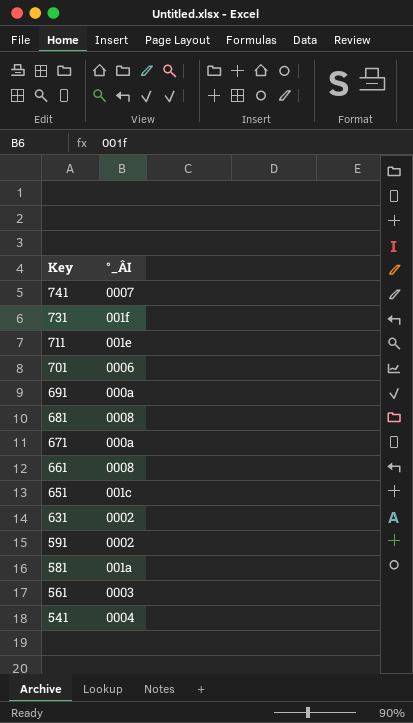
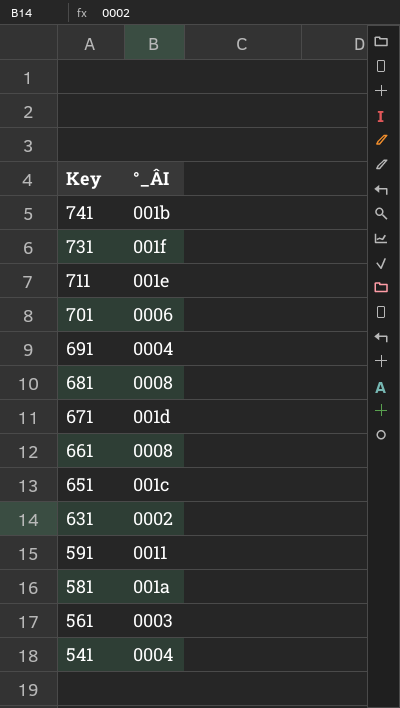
741 | °_ÂI: 0007 -> 001b
691 | °_ÂI: 000a -> 0004
671 | °_ÂI: 000a -> 001d
591 | °_ÂI: 0002 -> 0011

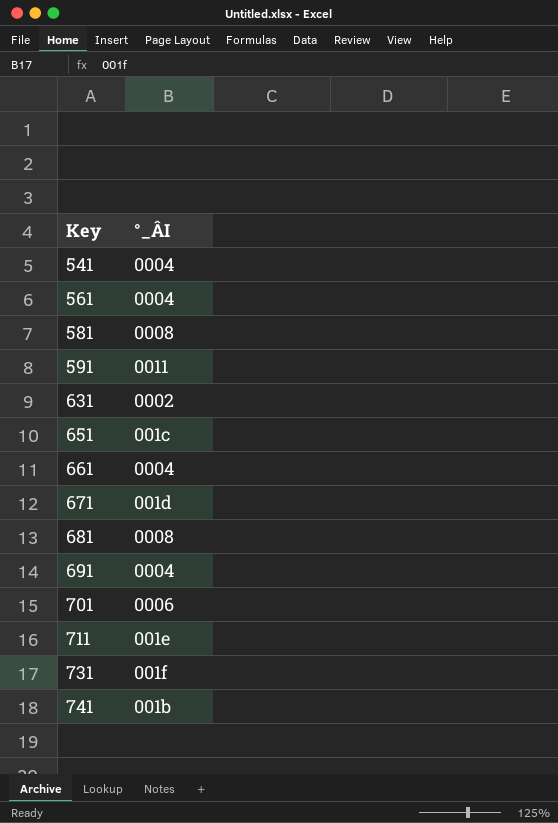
row order: Key descending -> Key ascending
561 | °_ÂI: 0003 -> 0004
581 | °_ÂI: 001a -> 0008
661 | °_ÂI: 0008 -> 0004

